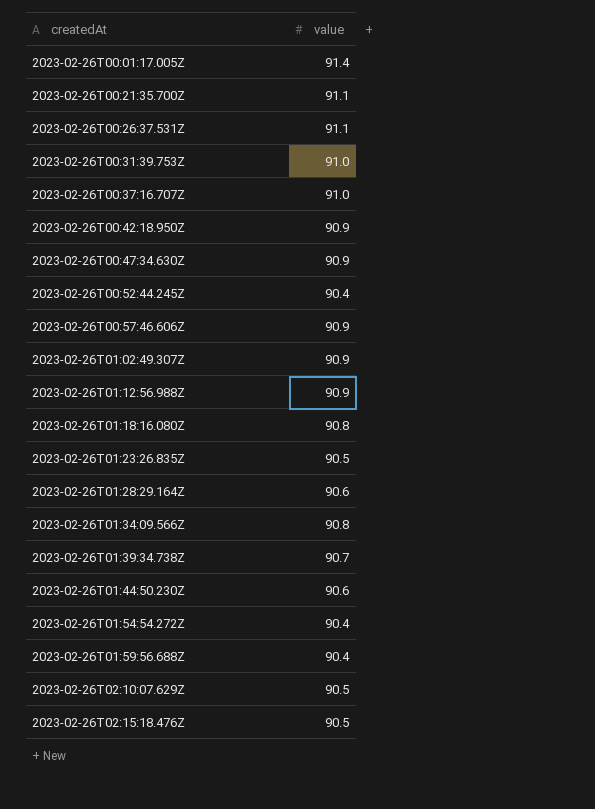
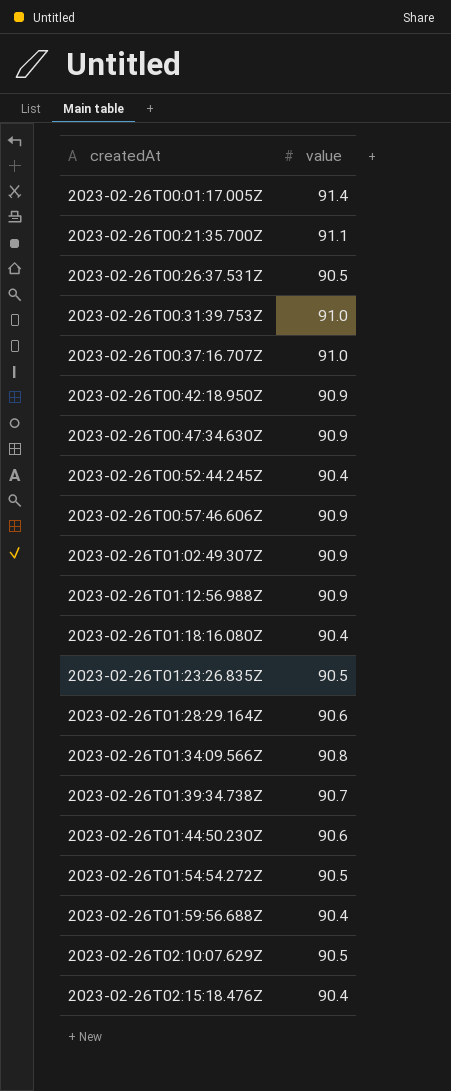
2023-02-26T00:26:37.531Z | value: 91.1 -> 90.5
2023-02-26T01:18:16.080Z | value: 90.8 -> 90.4
2023-02-26T01:54:54.272Z | value: 90.4 -> 90.5
2023-02-26T02:15:18.476Z | value: 90.5 -> 90.4

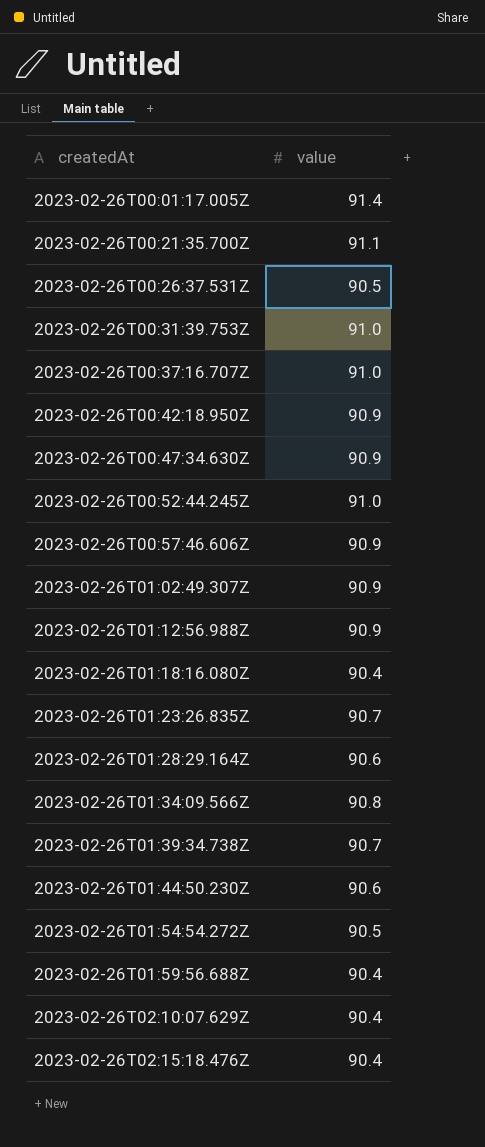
2023-02-26T00:52:44.245Z | value: 90.4 -> 91.0
2023-02-26T01:23:26.835Z | value: 90.5 -> 90.7
2023-02-26T02:10:07.629Z | value: 90.5 -> 90.4

